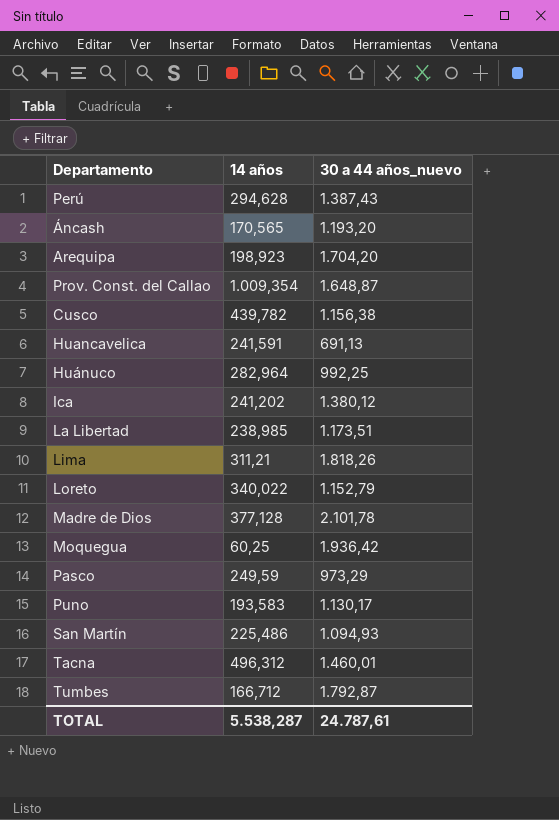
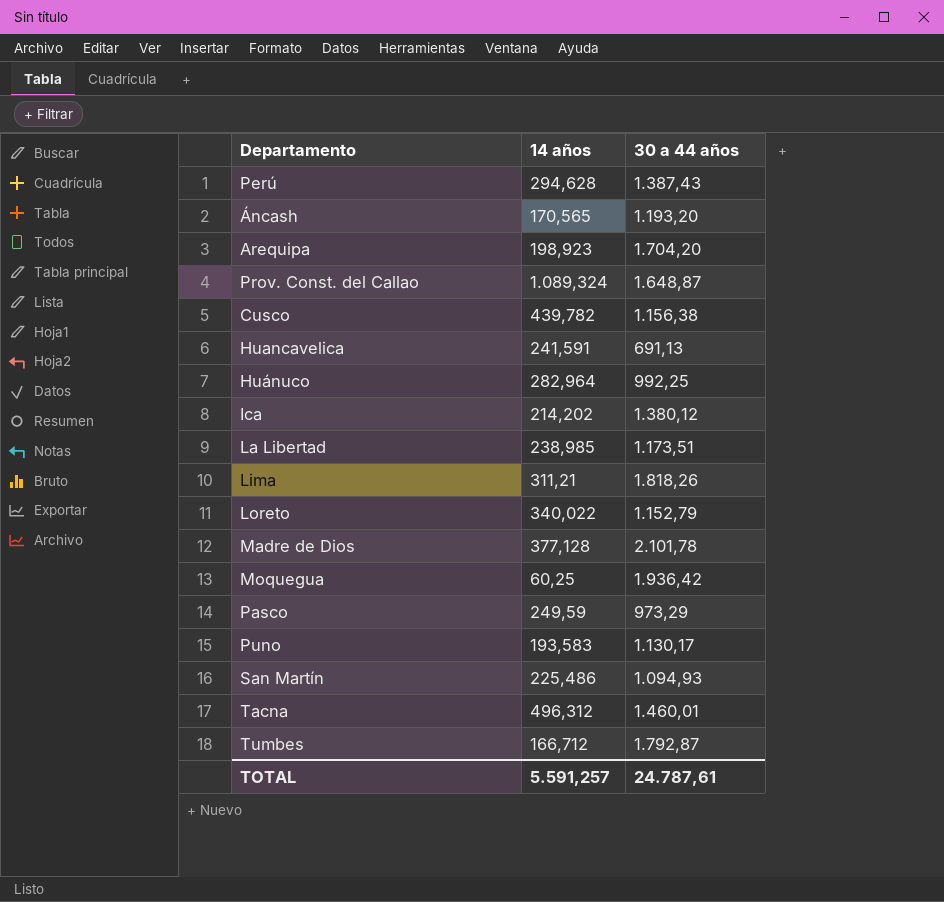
column name: 30 a 44 años_nuevo -> 30 a 44 años
Prov. Const. del Callao | 14 años: 1.009,354 -> 1.089,324
Ica | 14 años: 241,202 -> 214,202
TOTAL | 14 años: 5.538,287 -> 5.591,257

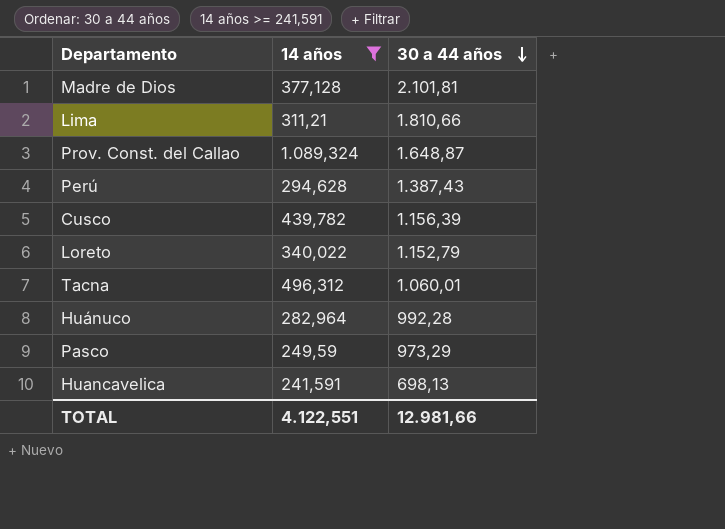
filter: none -> 14 años >= 241,591
row order: none -> 30 a 44 años descending
Madre de Dios | 30 a 44 años: 2.101,78 -> 2.101,81
Lima | 30 a 44 años: 1.818,26 -> 1.810,66
Cusco | 30 a 44 años: 1.156,38 -> 1.156,39
Tacna | 30 a 44 años: 1.460,01 -> 1.060,01
Huánuco | 30 a 44 años: 992,25 -> 992,28
Huancavelica | 30 a 44 años: 691,13 -> 698,13
TOTAL | 14 años: 5.591,257 -> 4.122,551
TOTAL | 30 a 44 años: 24.787,61 -> 12.981,66

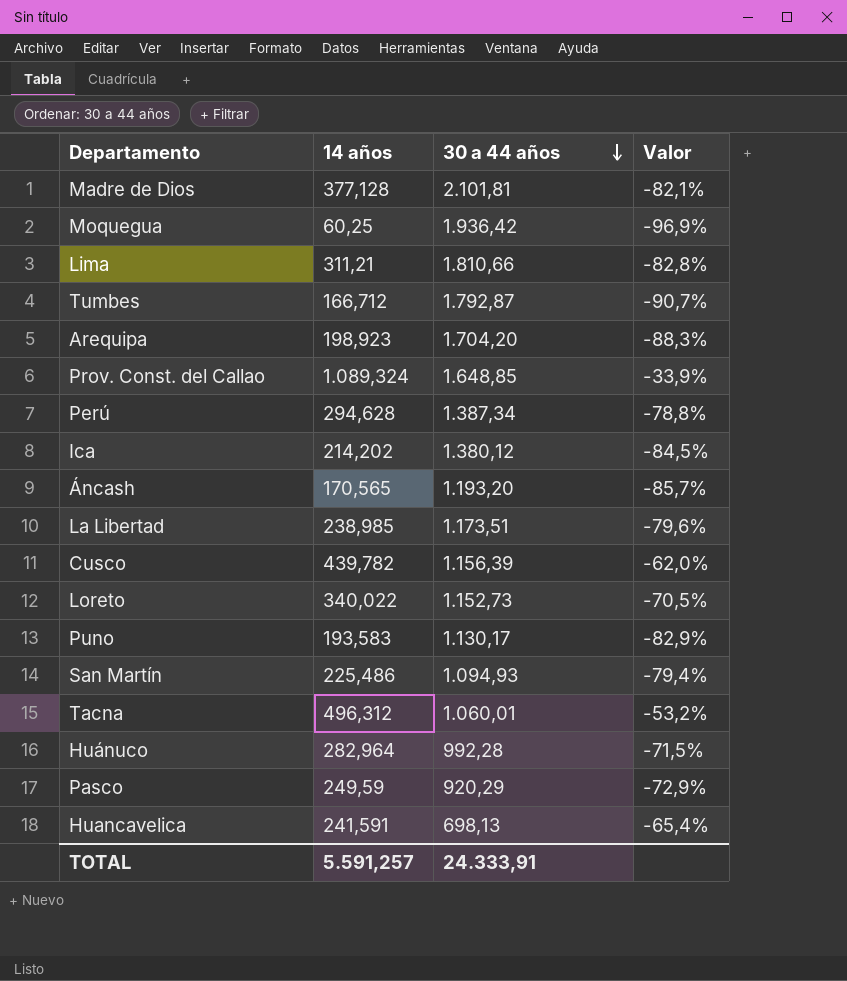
filter: 14 años >= 241,591 -> none
column Valor | formula: none -> ([14 años] - [30 a 44 años]) / [30 a 44 años]
Prov. Const. del Callao | 30 a 44 años: 1.648,87 -> 1.648,85
Perú | 30 a 44 años: 1.387,43 -> 1.387,34
Loreto | 30 a 44 años: 1.152,79 -> 1.152,73
Pasco | 30 a 44 años: 973,29 -> 920,29
TOTAL | 14 años: 4.122,551 -> 5.591,257
TOTAL | 30 a 44 años: 12.981,66 -> 24.333,91

